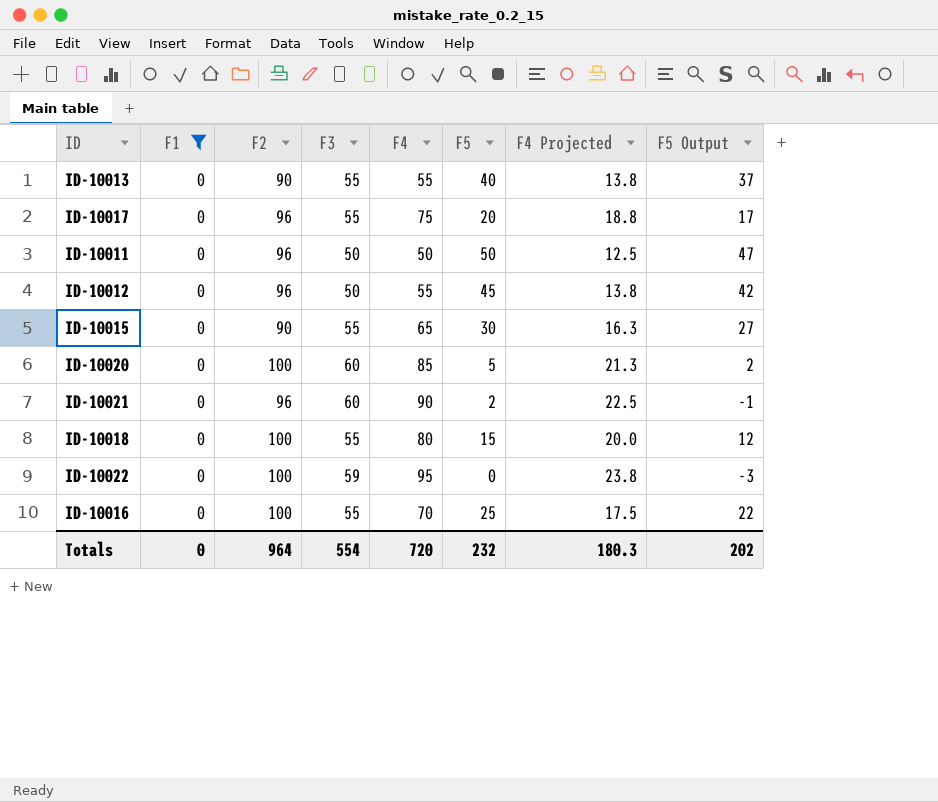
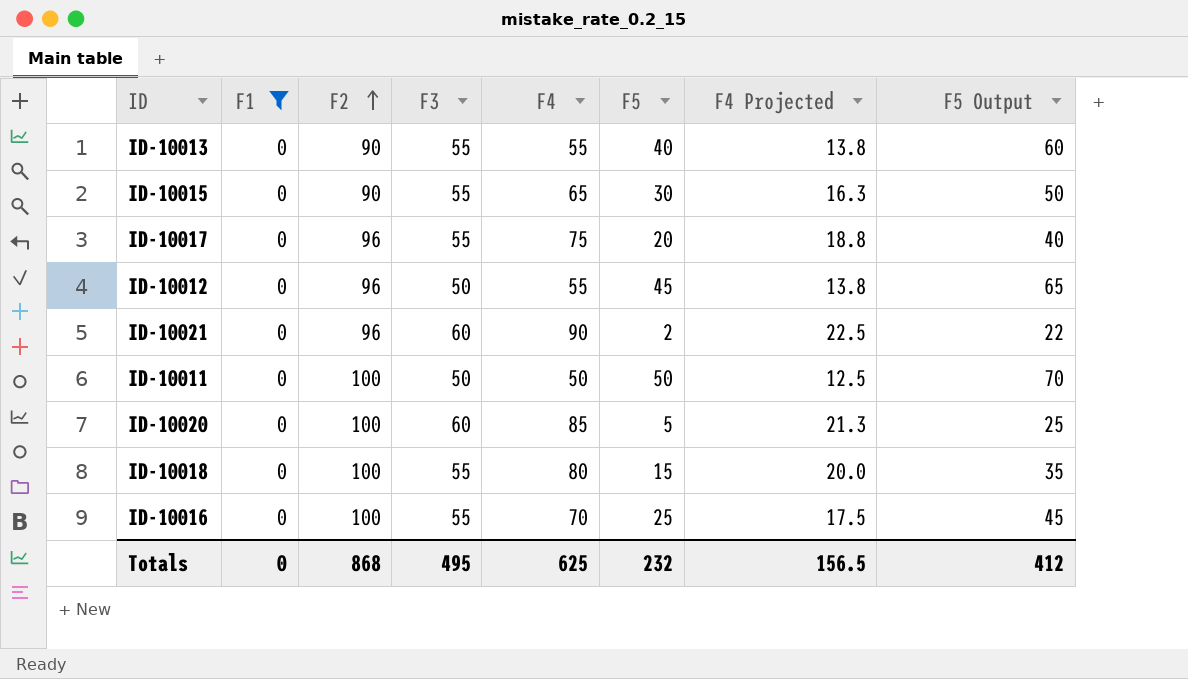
row order: none -> F2 ascending
column F5 Output | formula: [F5] - 3 -> [F5] + 20
row ID-10022: 0 | 100 | 59 | 95 | 0 | 23.8 | -3 -> none
ID-10011 | F2: 96 -> 100
Totals | F2: 964 -> 868
Totals | F3: 554 -> 495
Totals | F4: 720 -> 625
Totals | F4 Projected: 180.3 -> 156.5
Totals | F5 Output: 202 -> 412

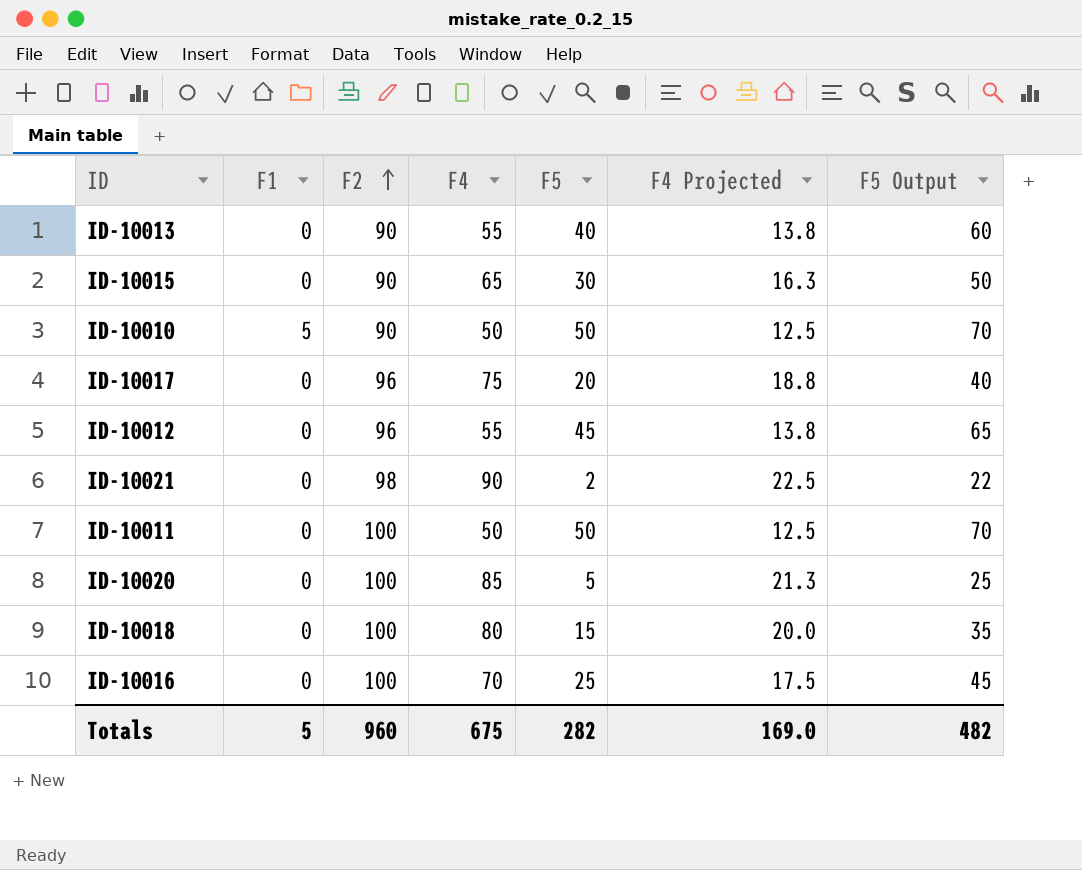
filter: F1 = 0 -> none
column F3 | position: 4 -> none
ID-10021 | F2: 96 -> 98
Totals | F1: 0 -> 5
Totals | F2: 868 -> 960
Totals | F4: 625 -> 675
Totals | F5: 232 -> 282
Totals | F4 Projected: 156.5 -> 169.0
Totals | F5 Output: 412 -> 482

